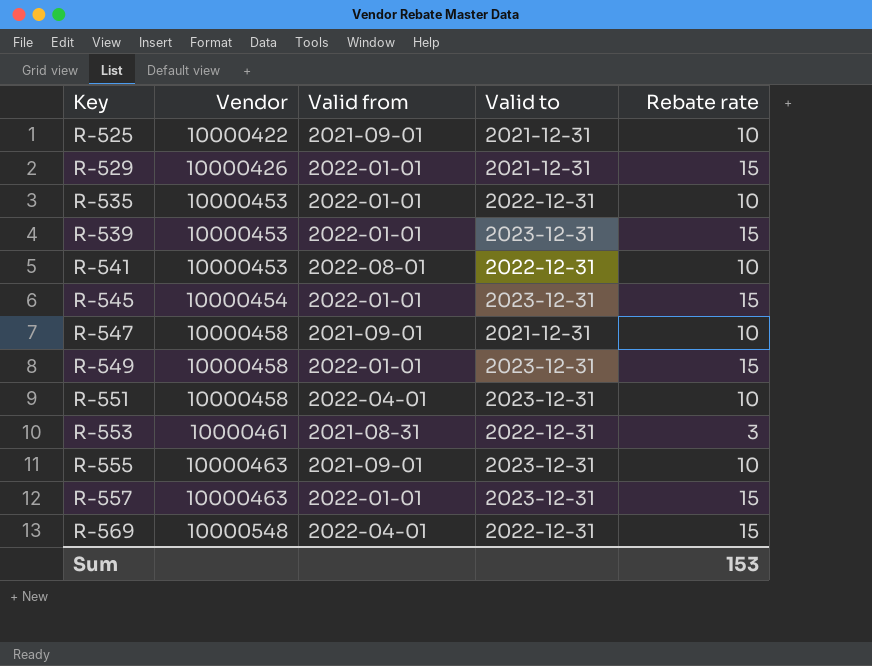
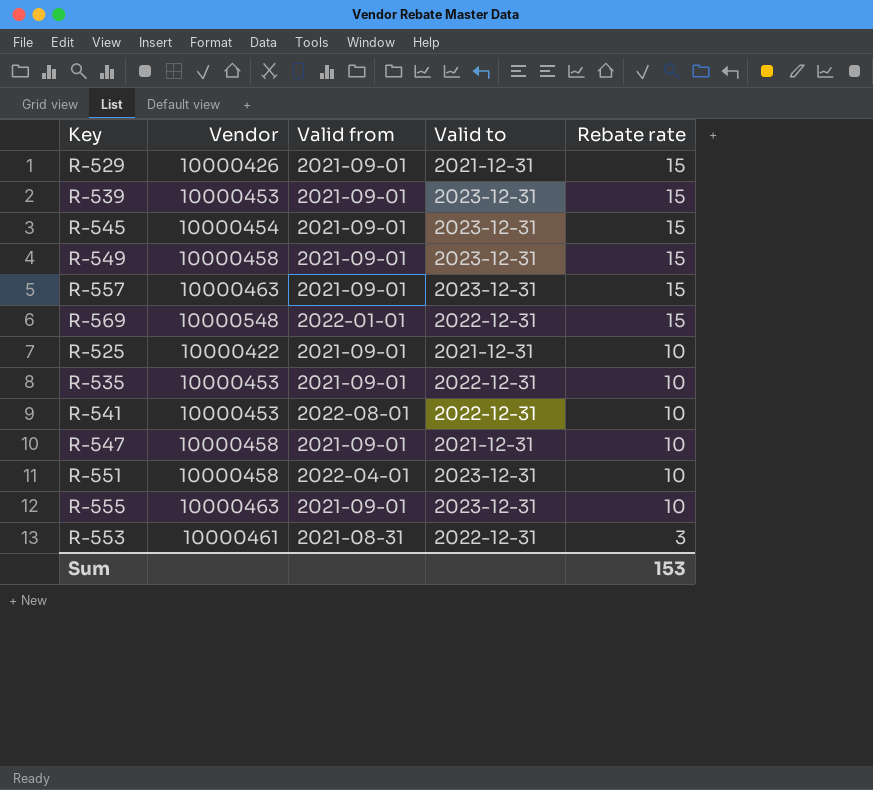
row order: Key ascending -> Rebate rate descending
R-529 | Valid from: 2022-01-01 -> 2021-09-01
R-539 | Valid from: 2022-01-01 -> 2021-09-01
R-545 | Valid from: 2022-01-01 -> 2021-09-01
R-549 | Valid from: 2022-01-01 -> 2021-09-01
R-557 | Valid from: 2022-01-01 -> 2021-09-01
R-569 | Valid from: 2022-04-01 -> 2022-01-01
R-535 | Valid from: 2022-01-01 -> 2021-09-01

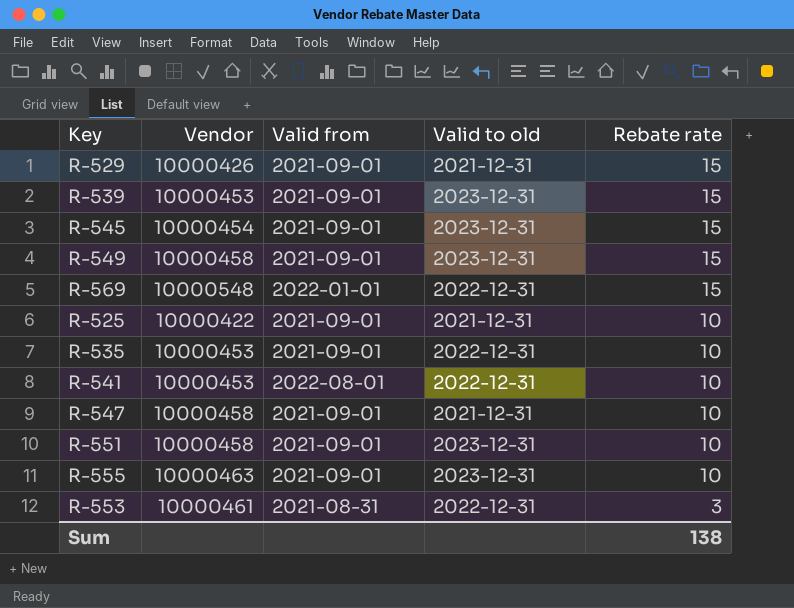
column name: Valid to -> Valid to old
row R-557: 10000463 | 2021-09-01 | 2023-12-31 | 15 -> none
R-551 | Valid from: 2022-04-01 -> 2021-09-01
Sum | Rebate rate: 153 -> 138

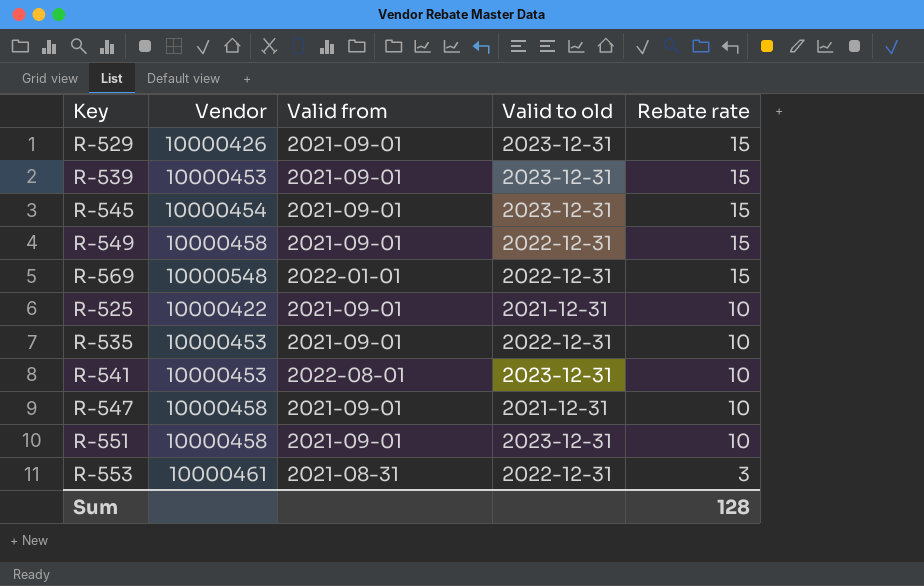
row R-555: 10000463 | 2021-09-01 | 2023-12-31 | 10 -> none
R-529 | Valid to old: 2021-12-31 -> 2023-12-31
R-549 | Valid to old: 2023-12-31 -> 2022-12-31
R-541 | Valid to old: 2022-12-31 -> 2023-12-31
Sum | Rebate rate: 138 -> 128

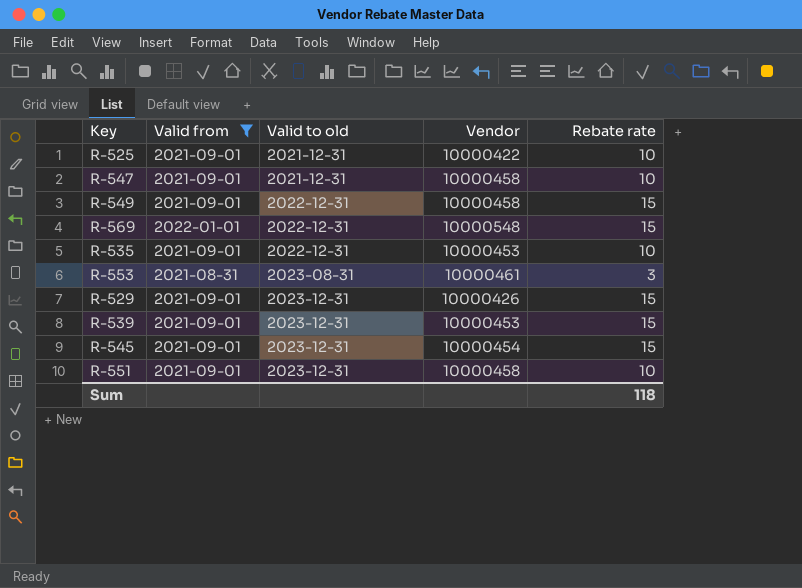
filter: none -> Valid from != 2022-08-01
row order: Rebate rate descending -> Valid to old ascending
column Vendor | position: 2 -> 4
R-553 | Valid to old: 2022-12-31 -> 2023-08-31
Sum | Rebate rate: 128 -> 118

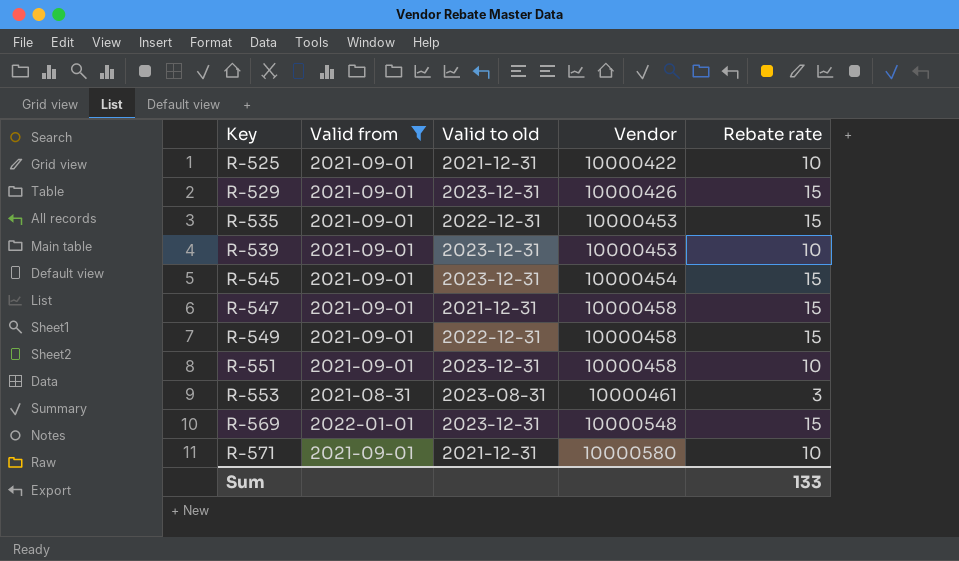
row order: Valid to old ascending -> Key ascending
R-535 | Rebate rate: 10 -> 15
R-539 | Rebate rate: 15 -> 10
R-547 | Rebate rate: 10 -> 15
R-569 | Valid to old: 2022-12-31 -> 2023-12-31
row R-571: none -> 2021-09-01 | 2021-12-31 | 10000580 | 10
Sum | Rebate rate: 118 -> 133

